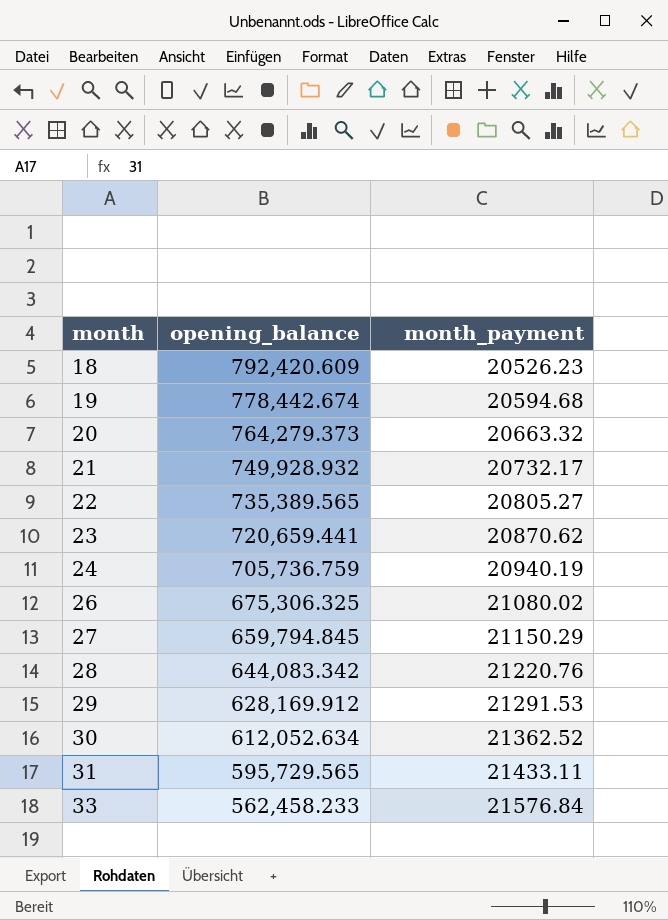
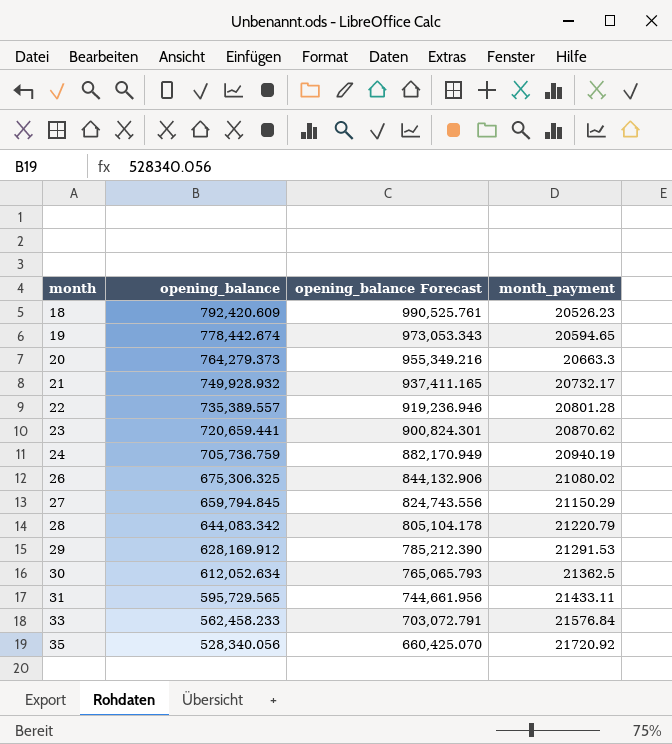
column opening_balance Forecast | formula: none -> [opening_balance] * 1.25
19 | month_payment: 20594.68 -> 20594.65
20 | month_payment: 20663.32 -> 20663.3
22 | opening_balance: 735,389.565 -> 735,389.557
22 | month_payment: 20805.27 -> 20801.28
28 | month_payment: 21220.76 -> 21220.79
30 | month_payment: 21362.52 -> 21362.5
row 35: none -> 528,340.056 | 660,425.070 | 21720.92

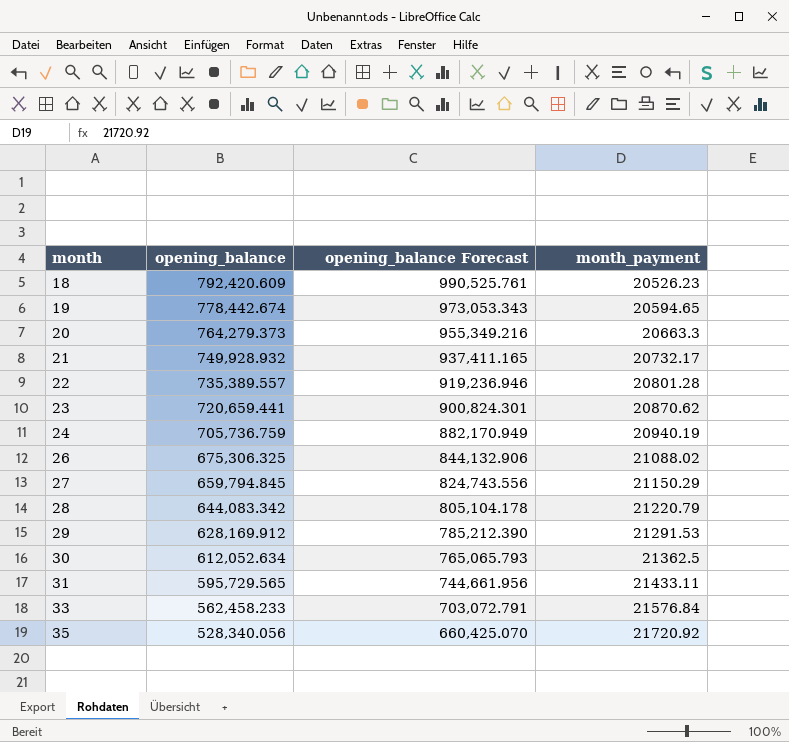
26 | month_payment: 21080.02 -> 21088.02

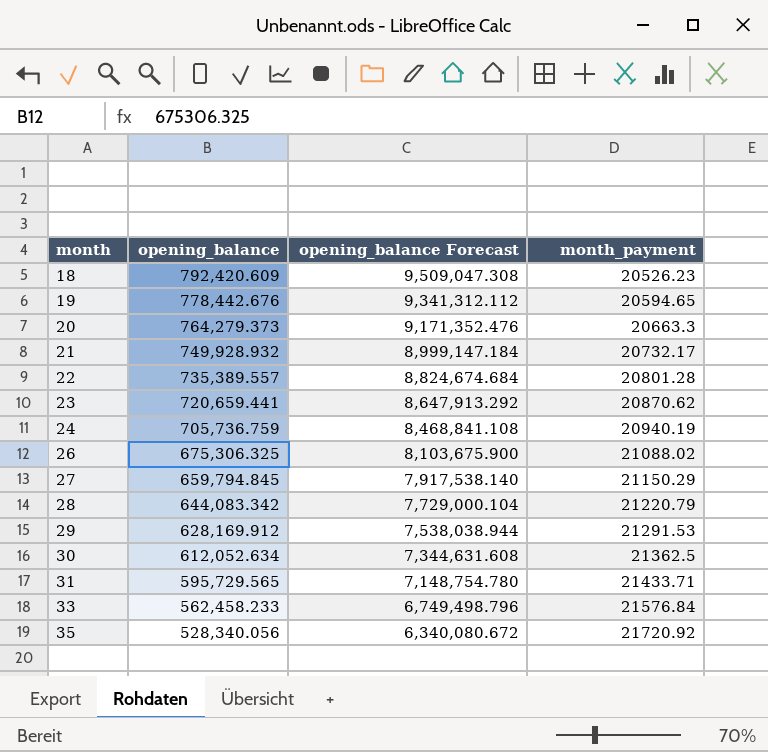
column opening_balance Forecast | formula: [opening_balance] * 1.25 -> [opening_balance] * 12
19 | opening_balance: 778,442.674 -> 778,442.676
31 | month_payment: 21433.11 -> 21433.71

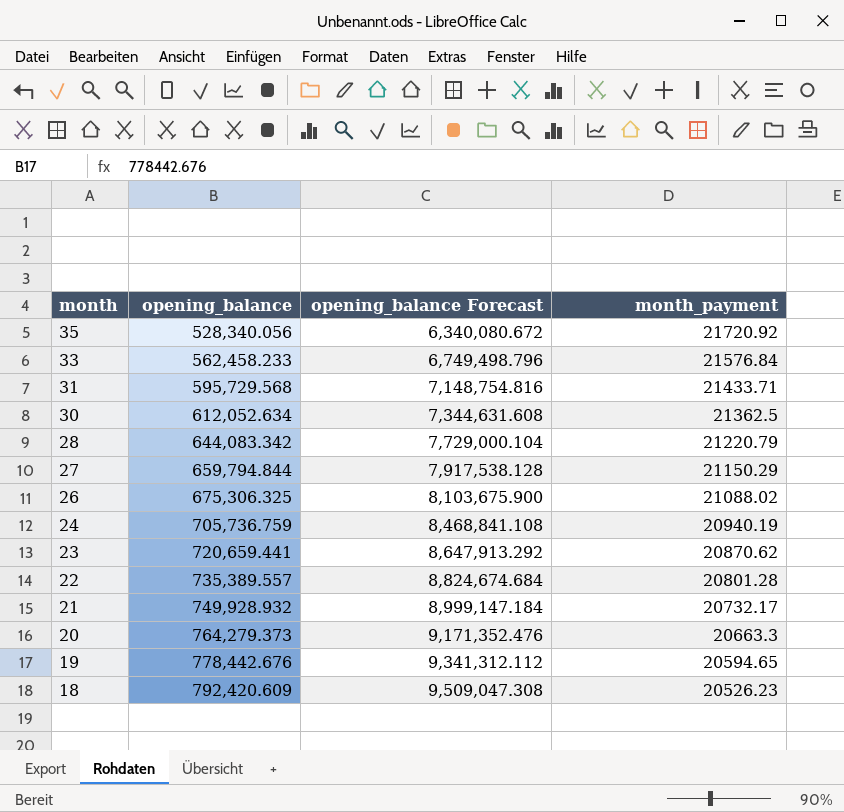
row order: month ascending -> month descending
row 29: 628,169.912 | 7,538,038.944 | 21291.53 -> none
31 | opening_balance: 595,729.565 -> 595,729.568
31 | opening_balance Forecast: 7,148,754.780 -> 7,148,754.816
27 | opening_balance: 659,794.845 -> 659,794.844
27 | opening_balance Forecast: 7,917,538.140 -> 7,917,538.128

